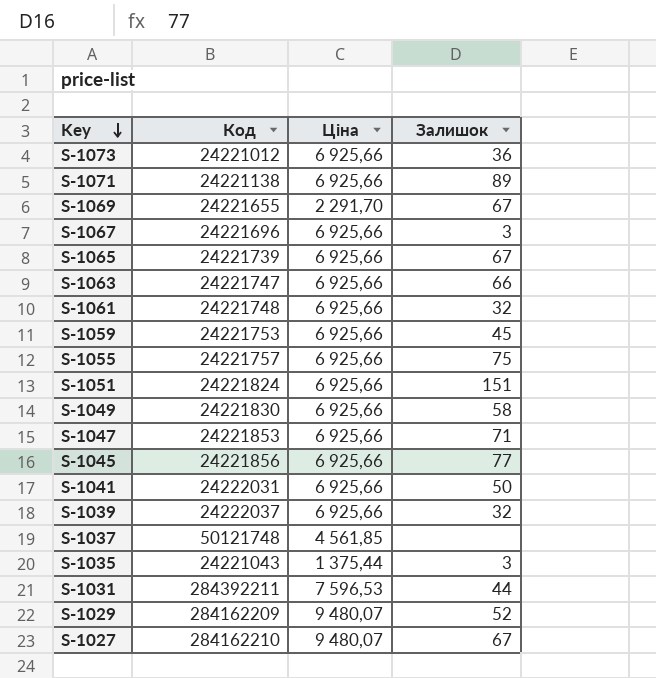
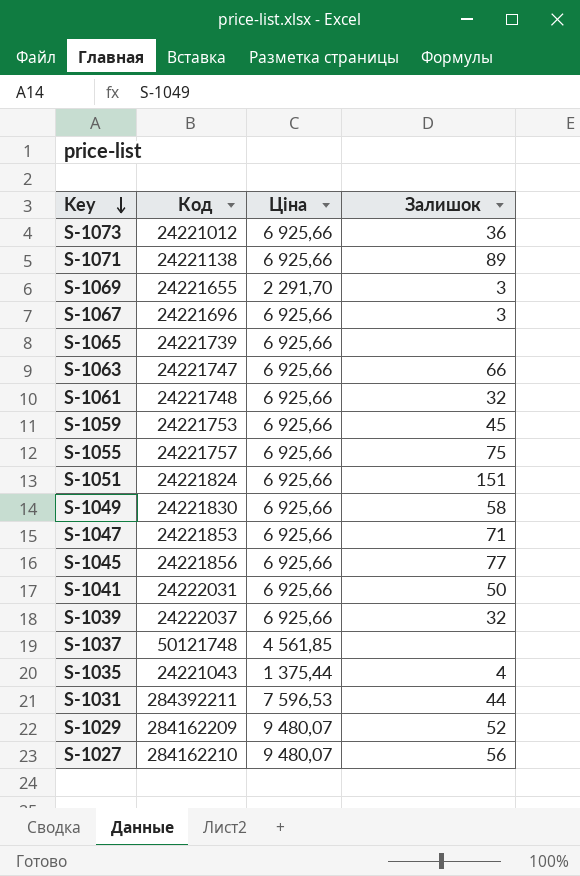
S-1069 | Залишок: 67 -> 3
S-1065 | Залишок: 67 -> none
S-1035 | Залишок: 3 -> 4
S-1027 | Залишок: 67 -> 56

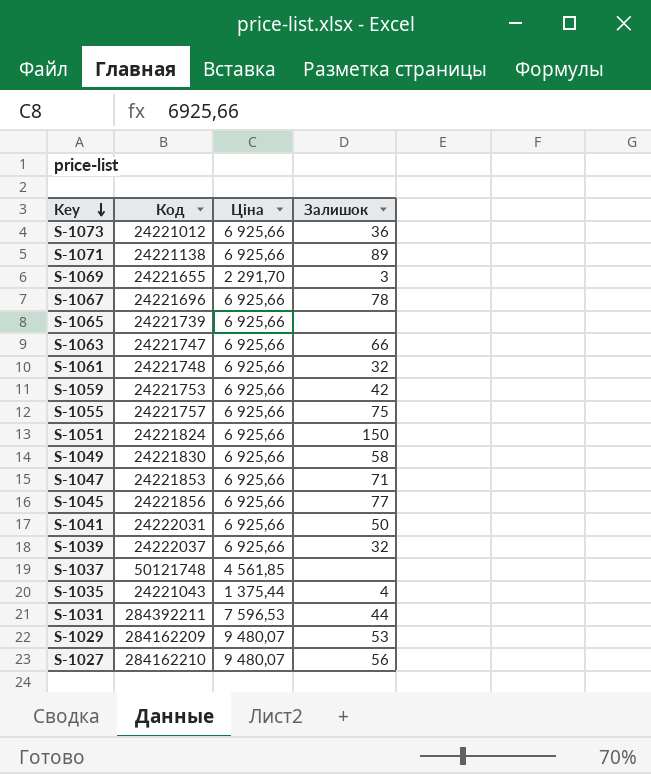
S-1067 | Залишок: 3 -> 78
S-1059 | Залишок: 45 -> 42
S-1051 | Залишок: 151 -> 150
S-1029 | Залишок: 52 -> 53

